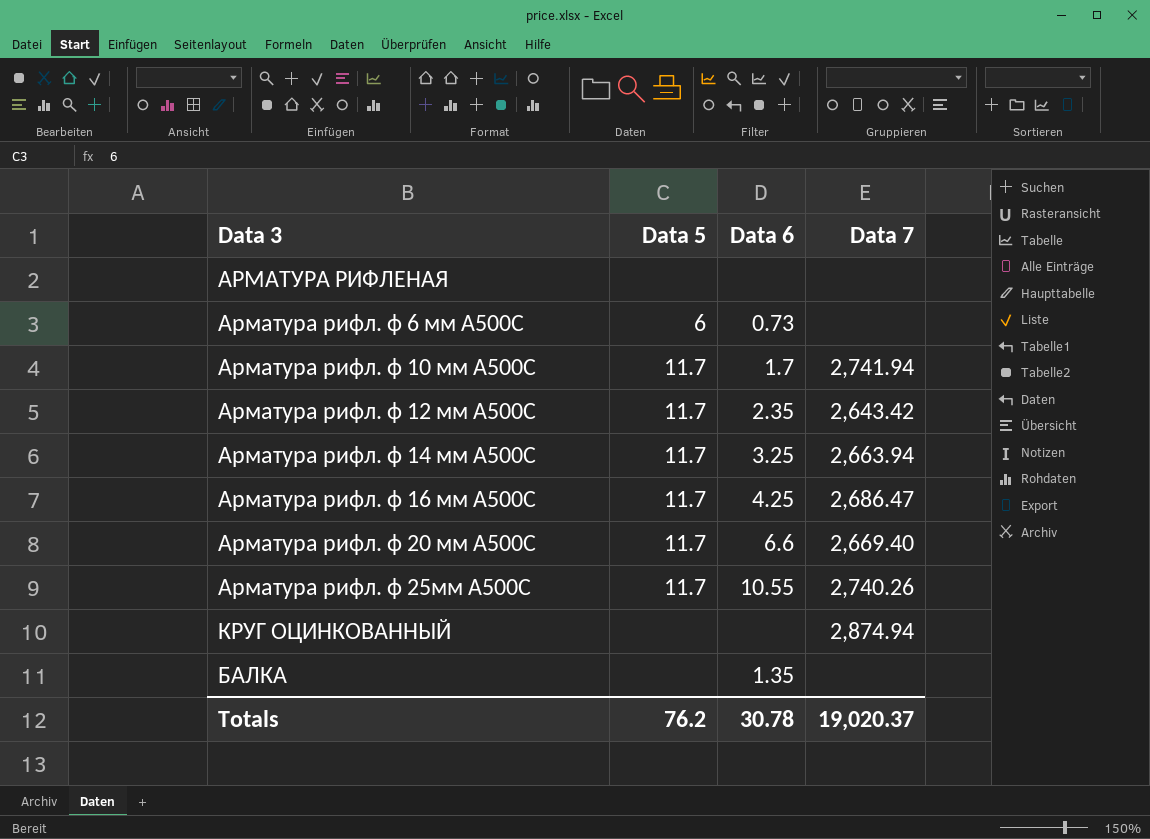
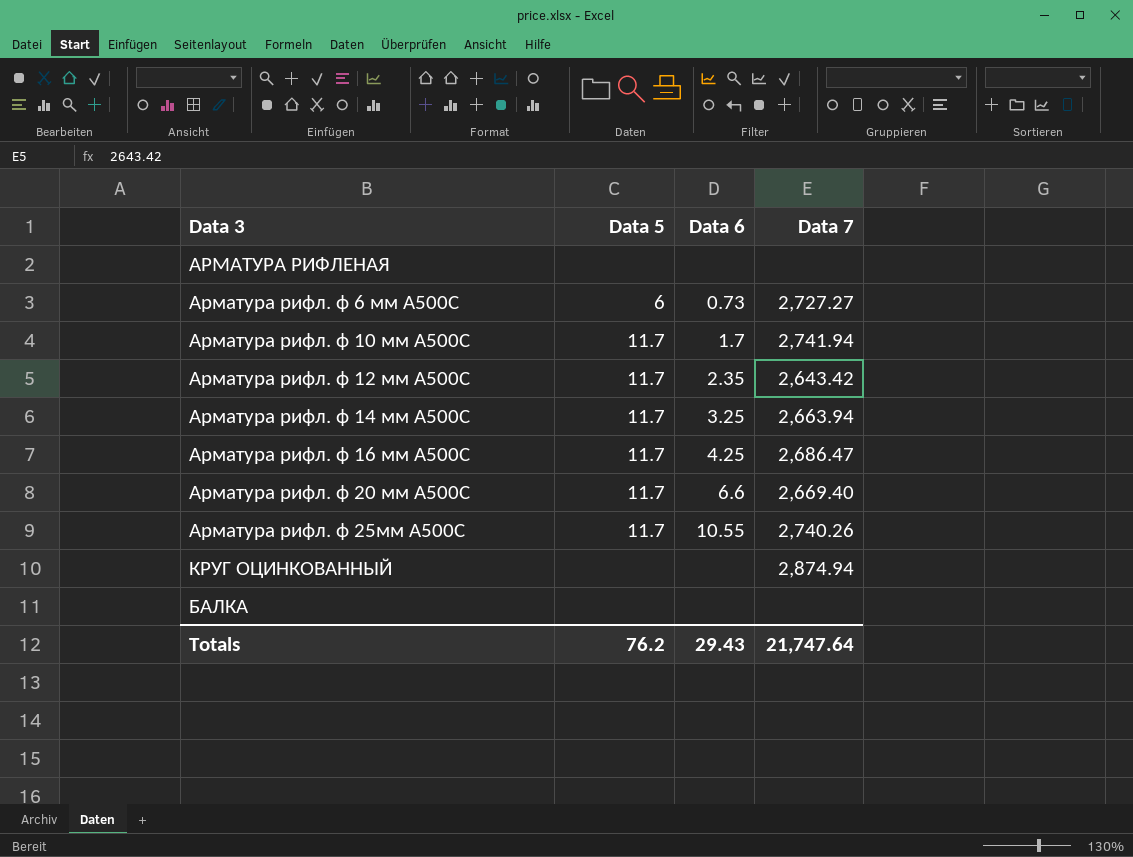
Арматура рифл. ф 6 мм А500С | Data 7: none -> 2,727.27
БАЛКА | Data 6: 1.35 -> none
Totals | Data 6: 30.78 -> 29.43
Totals | Data 7: 19,020.37 -> 21,747.64

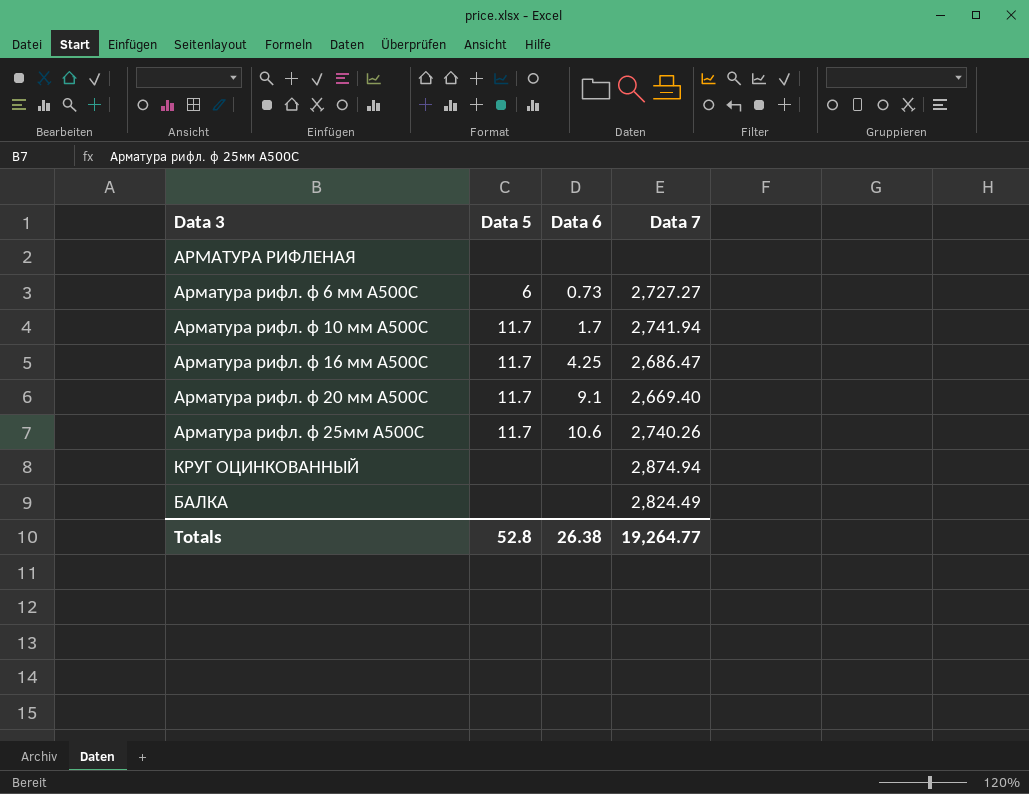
row Арматура рифл. ф 12 мм А500С: 11.7 | 2.35 | 2,643.42 -> none
row Арматура рифл. ф 14 мм А500С: 11.7 | 3.25 | 2,663.94 -> none
Арматура рифл. ф 20 мм А500С | Data 6: 6.6 -> 9.1
Арматура рифл. ф 25мм А500С | Data 6: 10.55 -> 10.6
БАЛКА | Data 7: none -> 2,824.49
Totals | Data 5: 76.2 -> 52.8
Totals | Data 6: 29.43 -> 26.38
Totals | Data 7: 21,747.64 -> 19,264.77

